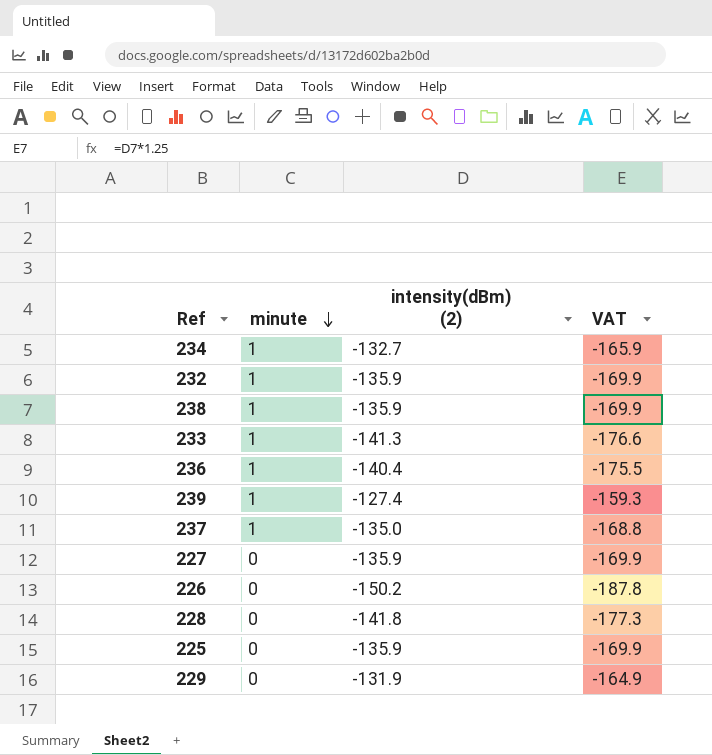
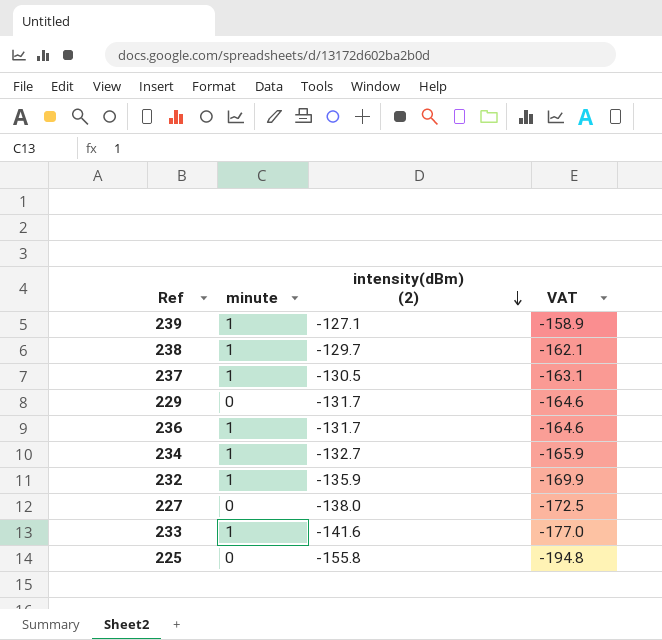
row order: minute descending -> intensity(dBm) (2) descending
row 226: 0 | -150.2 | -187.8 -> none
row 228: 0 | -141.8 | -177.3 -> none
239 | intensity(dBm) (2): -127.4 -> -127.1
239 | VAT: -159.3 -> -158.9
238 | intensity(dBm) (2): -135.9 -> -129.7
238 | VAT: -169.9 -> -162.1
237 | intensity(dBm) (2): -135.0 -> -130.5
237 | VAT: -168.8 -> -163.1
229 | intensity(dBm) (2): -131.9 -> -131.7
229 | VAT: -164.9 -> -164.6
236 | intensity(dBm) (2): -140.4 -> -131.7
236 | VAT: -175.5 -> -164.6
227 | intensity(dBm) (2): -135.9 -> -138.0
227 | VAT: -169.9 -> -172.5
233 | intensity(dBm) (2): -141.3 -> -141.6
233 | VAT: -176.6 -> -177.0
225 | intensity(dBm) (2): -135.9 -> -155.8
225 | VAT: -169.9 -> -194.8

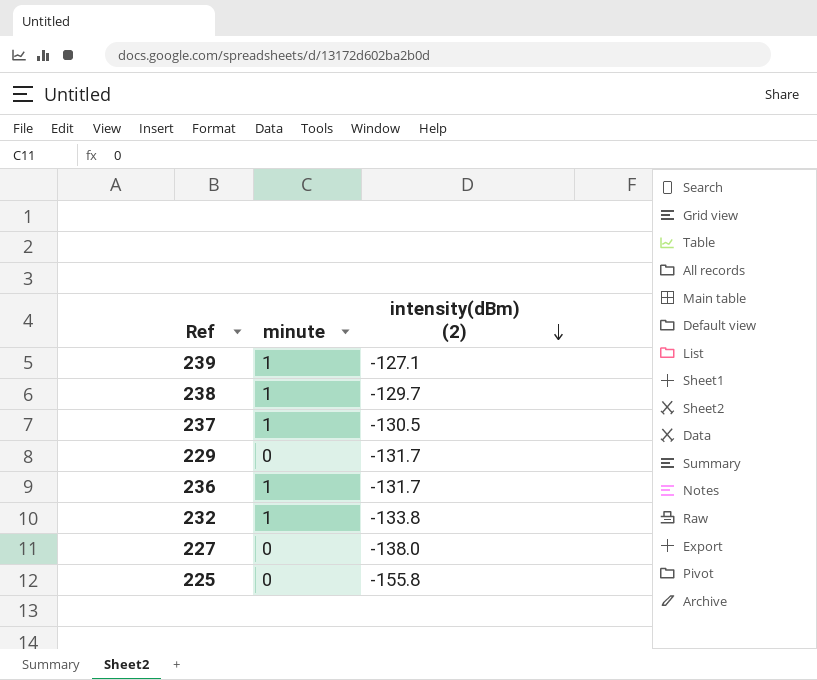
column VAT | formula: [intensity(dBm) (2)] * 1.25 -> none
row 234: 1 | -132.7 | -165.9 -> none
row 233: 1 | -141.6 | -177.0 -> none
232 | intensity(dBm) (2): -135.9 -> -133.8

